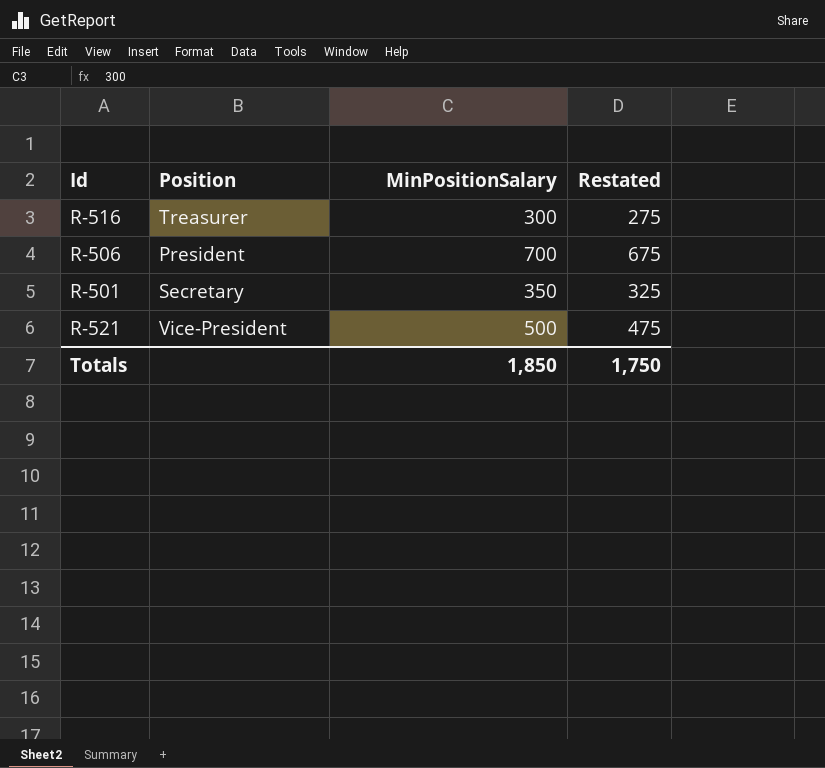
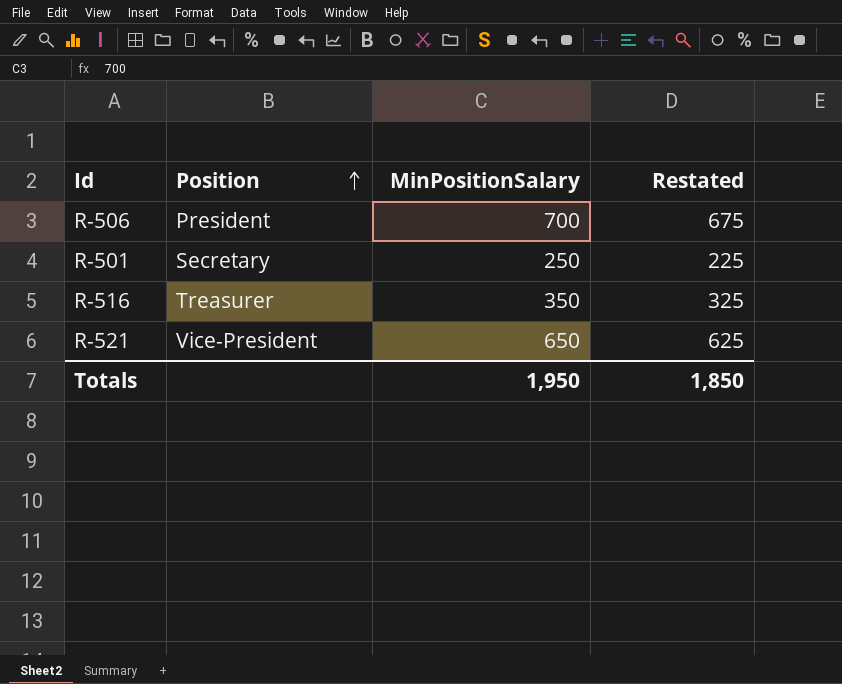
row order: none -> Position ascending
R-501 | MinPositionSalary: 350 -> 250
R-501 | Restated: 325 -> 225
R-516 | MinPositionSalary: 300 -> 350
R-516 | Restated: 275 -> 325
R-521 | MinPositionSalary: 500 -> 650
R-521 | Restated: 475 -> 625
Totals | MinPositionSalary: 1,850 -> 1,950
Totals | Restated: 1,750 -> 1,850

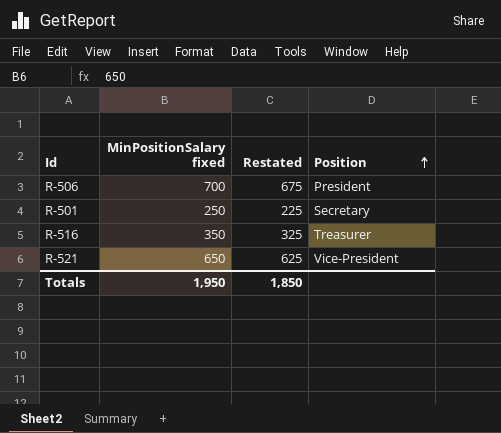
column name: MinPositionSalary -> MinPositionSalary fixed
column Position | position: 2 -> 4

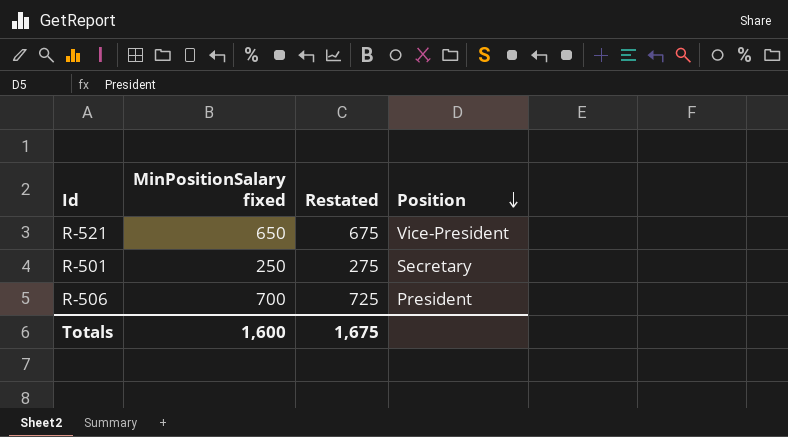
row order: Position ascending -> Position descending
column Restated | formula: [MinPositionSalary fixed] - 25 -> [MinPositionSalary fixed] + 25
row R-516: 350 | 325 | Treasurer -> none
Totals | MinPositionSalary fixed: 1,950 -> 1,600
Totals | Restated: 1,850 -> 1,675

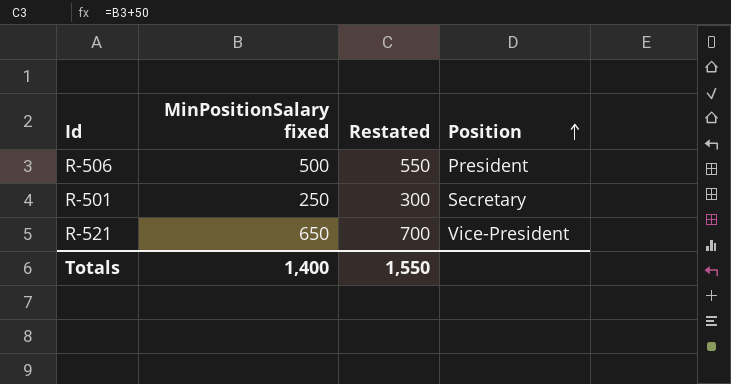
row order: Position descending -> Position ascending
column Restated | formula: [MinPositionSalary fixed] + 25 -> [MinPositionSalary fixed] + 50
R-506 | MinPositionSalary fixed: 700 -> 500
Totals | MinPositionSalary fixed: 1,600 -> 1,400
Totals | Restated: 1,675 -> 1,550

